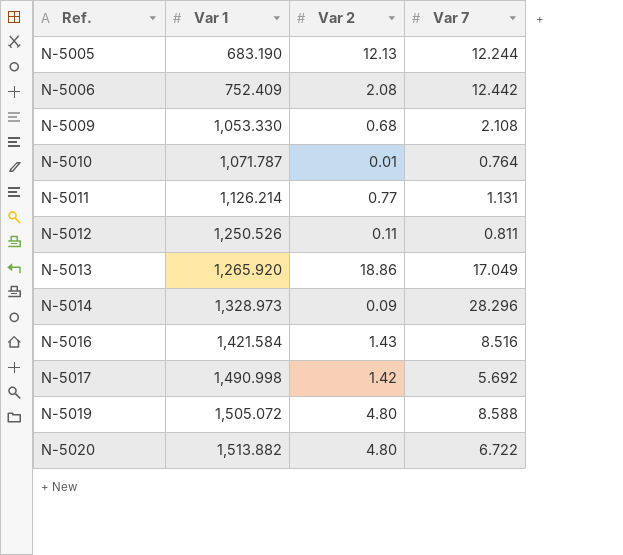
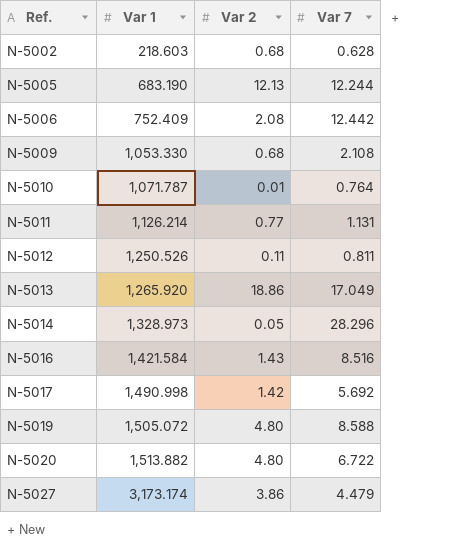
row N-5002: none -> 218.603 | 0.68 | 0.628
N-5014 | Var 2: 0.09 -> 0.05
row N-5027: none -> 3,173.174 | 3.86 | 4.479

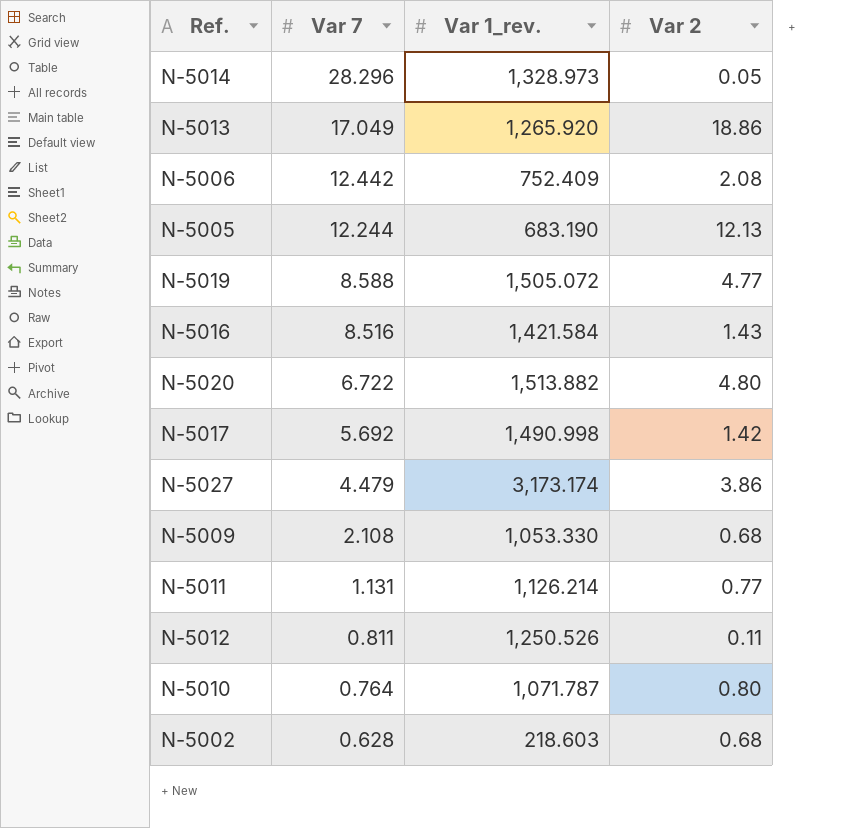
row order: Ref. ascending -> Var 7 descending
column Var 7 | position: 4 -> 2
column name: Var 1 -> Var 1_rev.
N-5019 | Var 2: 4.80 -> 4.77
N-5010 | Var 2: 0.01 -> 0.80

